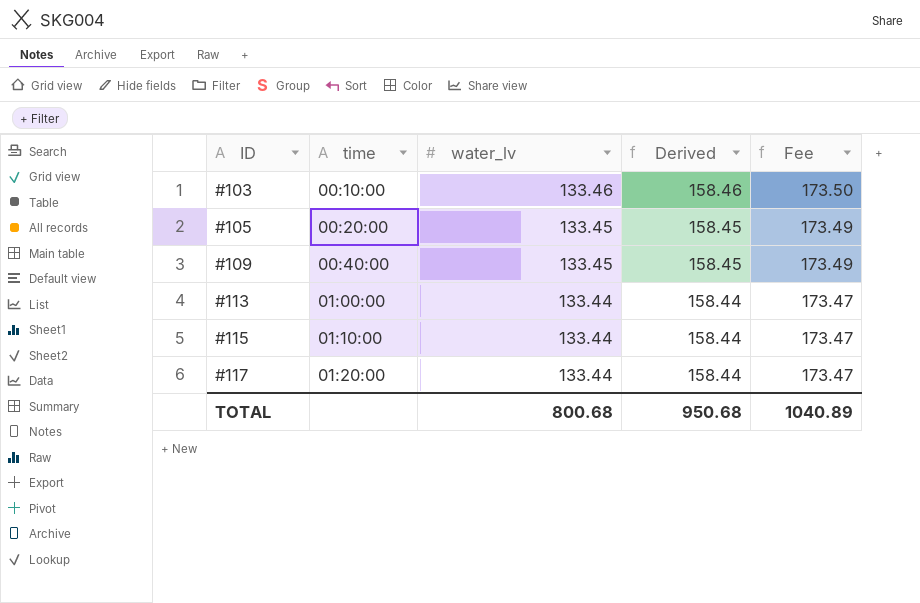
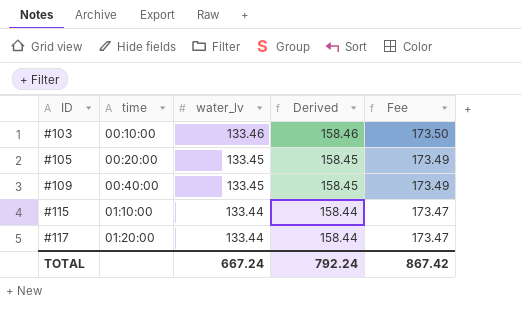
row #113: 01:00:00 | 133.44 | 158.44 | 173.47 -> none
TOTAL | water_lv: 800.68 -> 667.24
TOTAL | Derived: 950.68 -> 792.24
TOTAL | Fee: 1040.89 -> 867.42

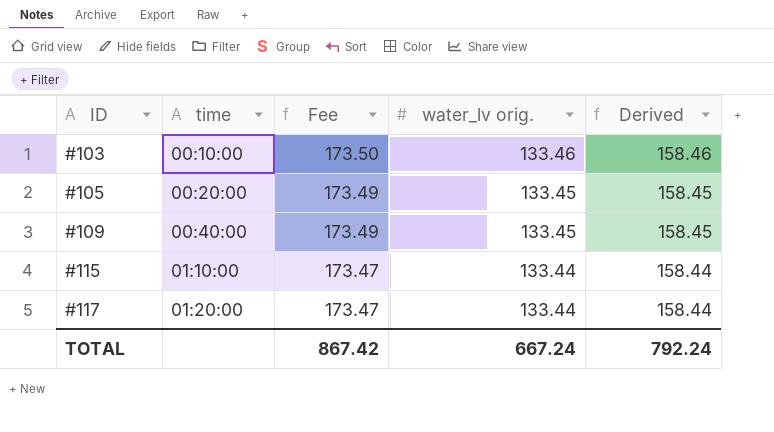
column Fee | position: 5 -> 3
column name: water_lv -> water_lv orig.

